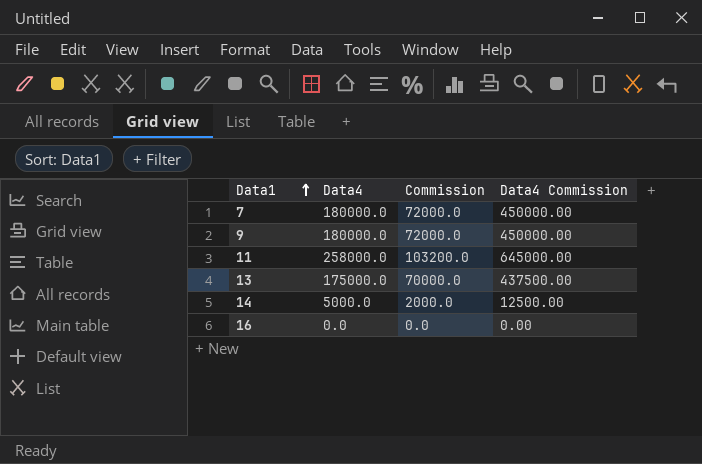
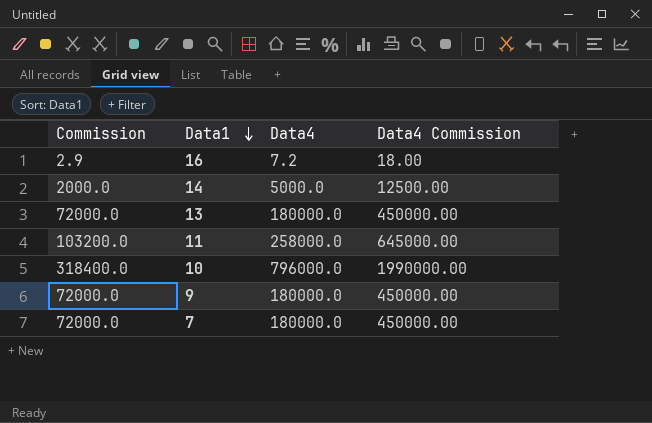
row order: Data1 ascending -> Data1 descending
column Commission | position: 3 -> 1
16 | Commission: 0.0 -> 2.9
16 | Data4: 0.0 -> 7.2
16 | Data4 Commission: 0.00 -> 18.00
13 | Commission: 70000.0 -> 72000.0
13 | Data4: 175000.0 -> 180000.0
13 | Data4 Commission: 437500.00 -> 450000.00
row 10: none -> 318400.0 | 796000.0 | 1990000.00

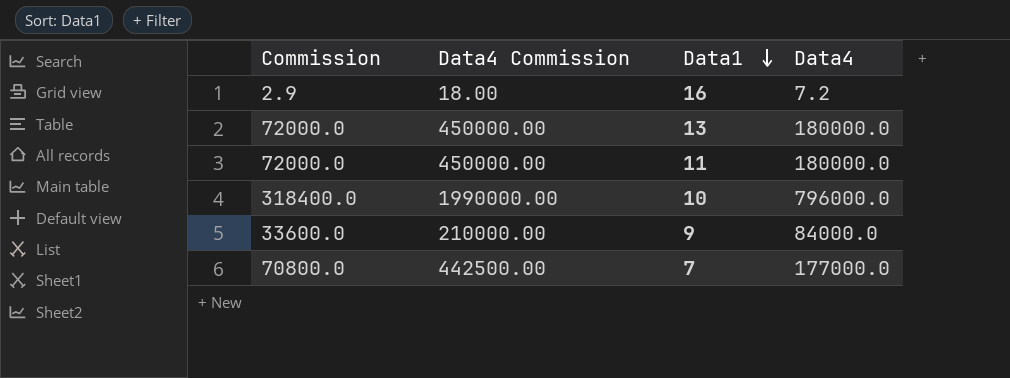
column Data4 Commission | position: 4 -> 2
row 14: 2000.0 | 5000.0 | 12500.00 -> none
11 | Commission: 103200.0 -> 72000.0
11 | Data4 Commission: 645000.00 -> 450000.00
11 | Data4: 258000.0 -> 180000.0
9 | Commission: 72000.0 -> 33600.0
9 | Data4 Commission: 450000.00 -> 210000.00
9 | Data4: 180000.0 -> 84000.0
7 | Commission: 72000.0 -> 70800.0
7 | Data4 Commission: 450000.00 -> 442500.00
7 | Data4: 180000.0 -> 177000.0

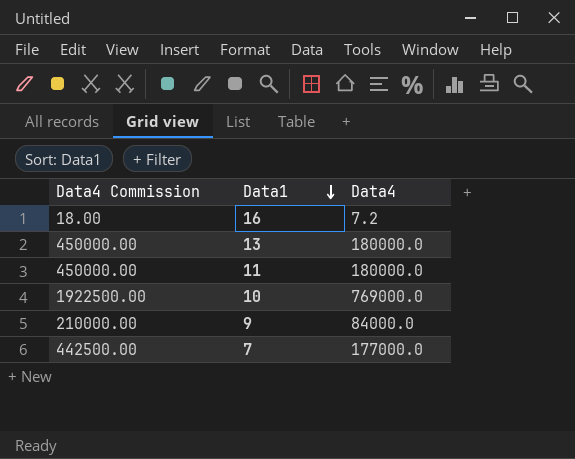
column Commission | formula: [Data4] * 0.4 -> none
10 | Data4 Commission: 1990000.00 -> 1922500.00
10 | Data4: 796000.0 -> 769000.0

